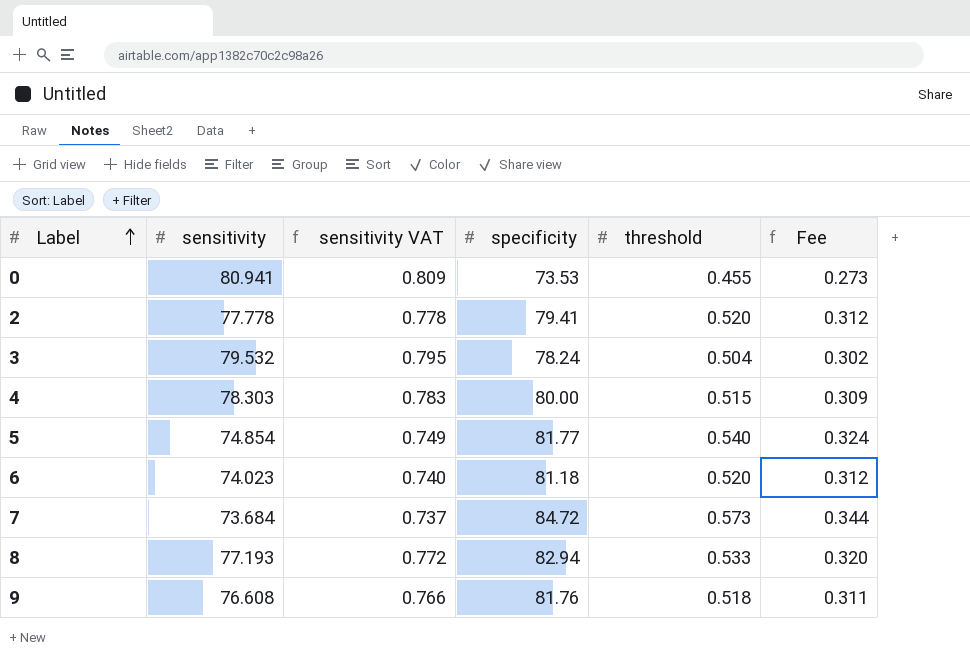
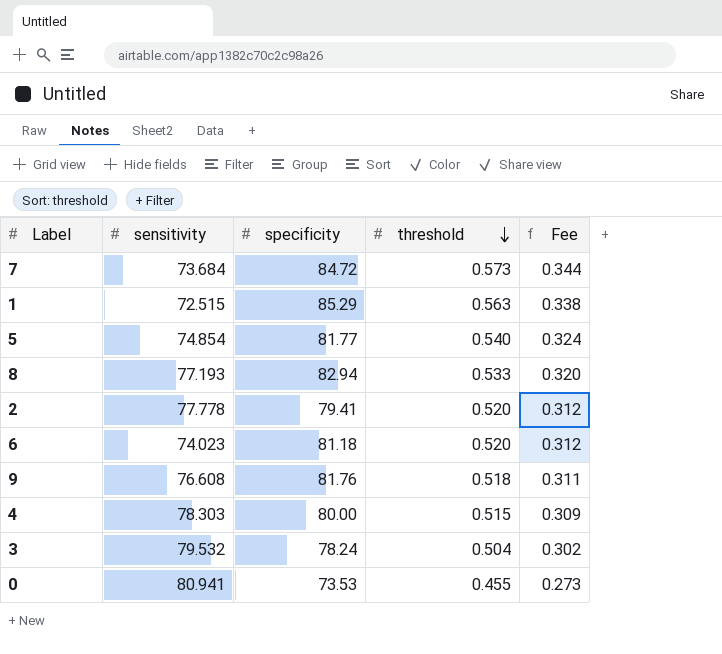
row order: Label ascending -> threshold descending
column sensitivity VAT | formula: [sensitivity] * 0.01 -> none
row 1: none -> 72.515 | 85.29 | 0.563 | 0.338

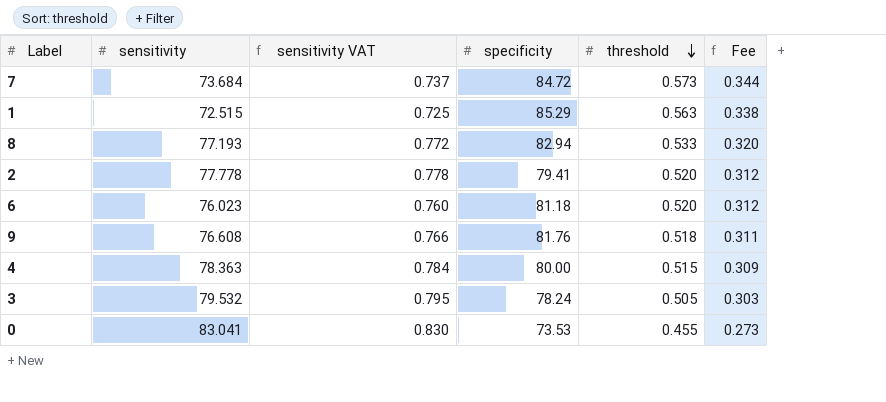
column sensitivity VAT | formula: none -> [sensitivity] * 0.01
row 5: 74.854 | 81.77 | 0.540 | 0.324 -> none
6 | sensitivity: 74.023 -> 76.023
4 | sensitivity: 78.303 -> 78.363
3 | threshold: 0.504 -> 0.505
3 | Fee: 0.302 -> 0.303
0 | sensitivity: 80.941 -> 83.041

